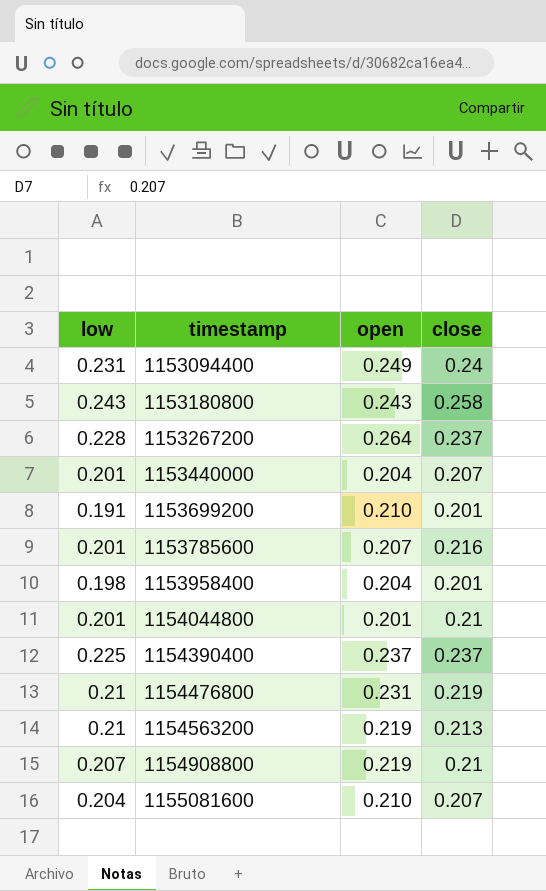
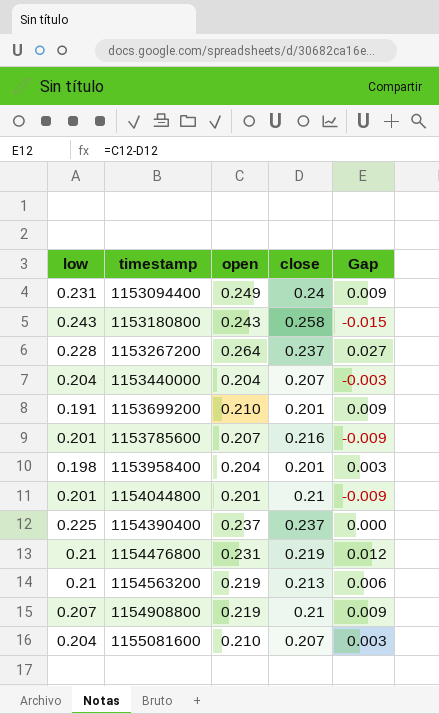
column Gap | formula: none -> [open] - [close]
1153440000 | low: 0.201 -> 0.204

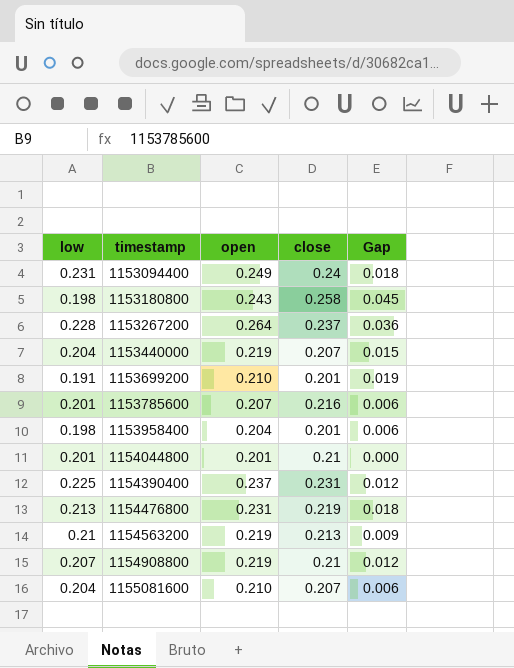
column Gap | formula: [open] - [close] -> [open] - [low]
1153180800 | low: 0.243 -> 0.198
1153440000 | open: 0.204 -> 0.219
1154390400 | close: 0.237 -> 0.231
1154476800 | low: 0.21 -> 0.213

